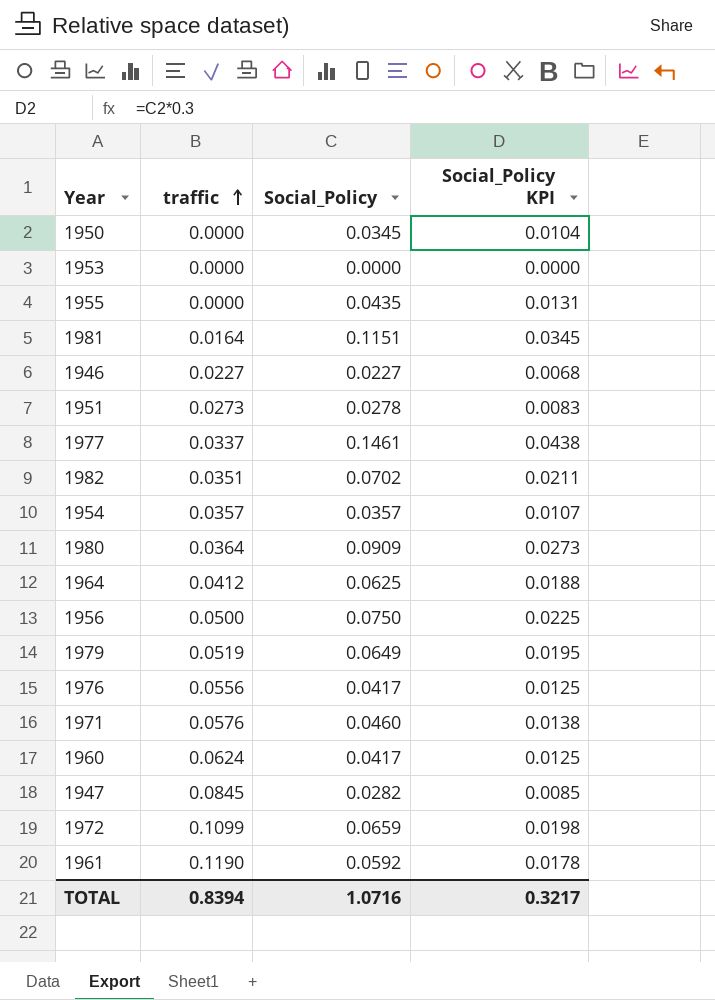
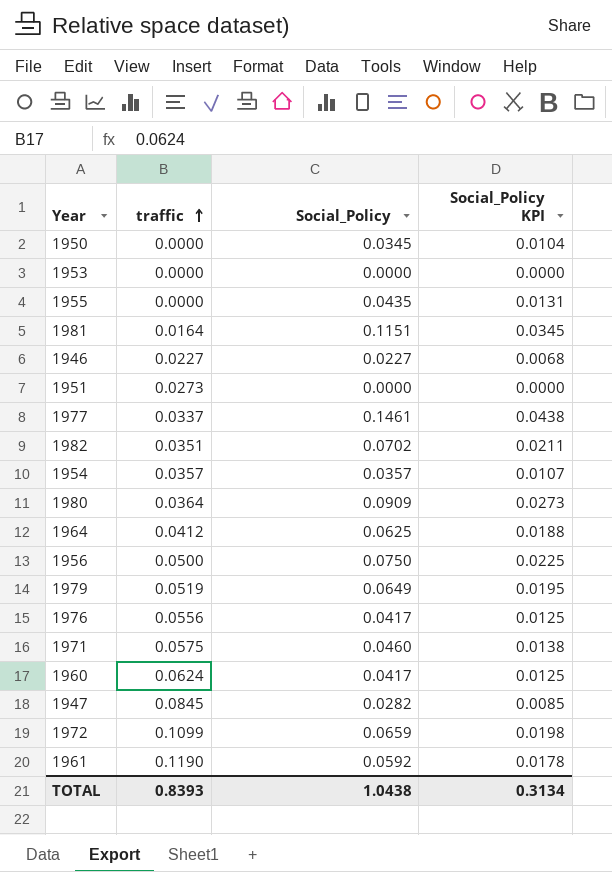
1951 | Social_Policy: 0.0278 -> 0.0000
1951 | Social_Policy KPI: 0.0083 -> 0.0000
1971 | traffic: 0.0576 -> 0.0575
TOTAL | traffic: 0.8394 -> 0.8393
TOTAL | Social_Policy: 1.0716 -> 1.0438
TOTAL | Social_Policy KPI: 0.3217 -> 0.3134

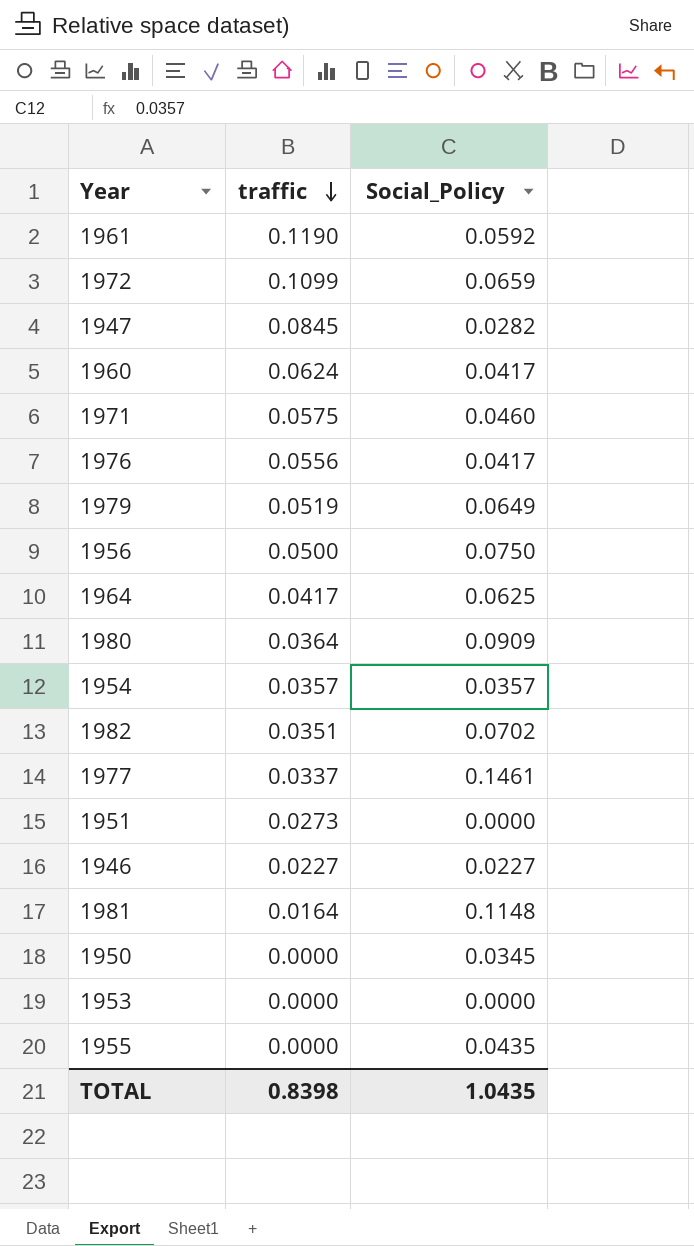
row order: traffic ascending -> traffic descending
column Social_Policy KPI | formula: [Social_Policy] * 0.3 -> none
1964 | traffic: 0.0412 -> 0.0417
1981 | Social_Policy: 0.1151 -> 0.1148
TOTAL | traffic: 0.8393 -> 0.8398
TOTAL | Social_Policy: 1.0438 -> 1.0435

